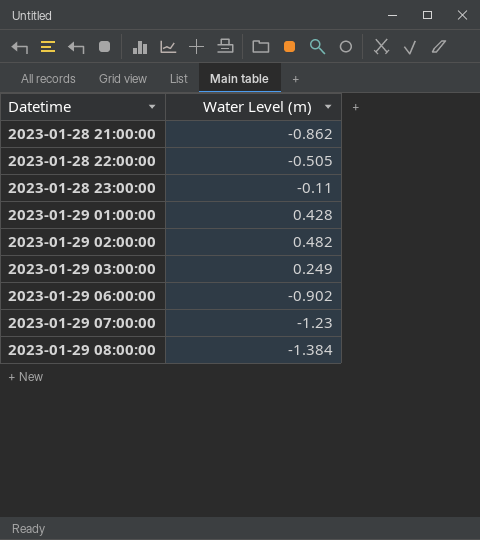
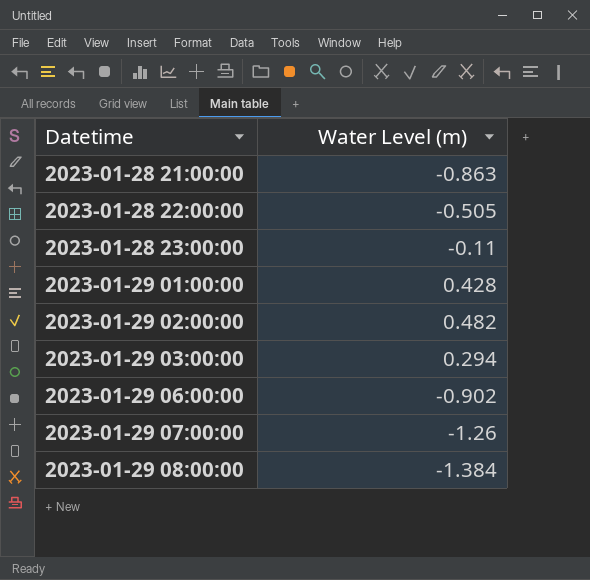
2023-01-28 21:00:00 | Water Level (m): -0.862 -> -0.863
2023-01-29 03:00:00 | Water Level (m): 0.249 -> 0.294
2023-01-29 07:00:00 | Water Level (m): -1.23 -> -1.26

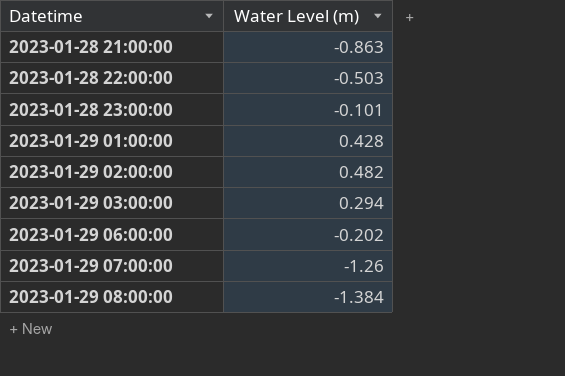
2023-01-28 22:00:00 | Water Level (m): -0.505 -> -0.503
2023-01-28 23:00:00 | Water Level (m): -0.11 -> -0.101
2023-01-29 06:00:00 | Water Level (m): -0.902 -> -0.202

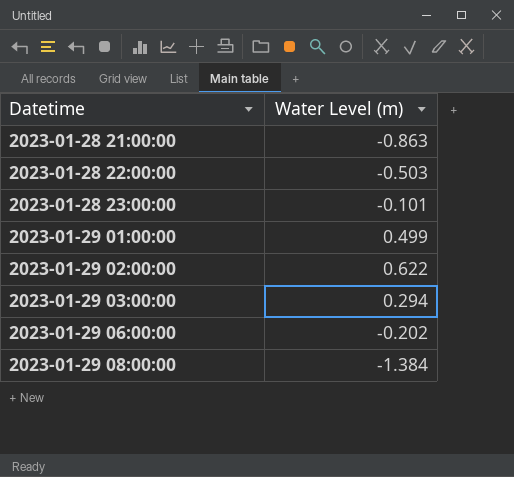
row 2023-01-29 07:00:00: -1.26 -> none
2023-01-29 01:00:00 | Water Level (m): 0.428 -> 0.499
2023-01-29 02:00:00 | Water Level (m): 0.482 -> 0.622

